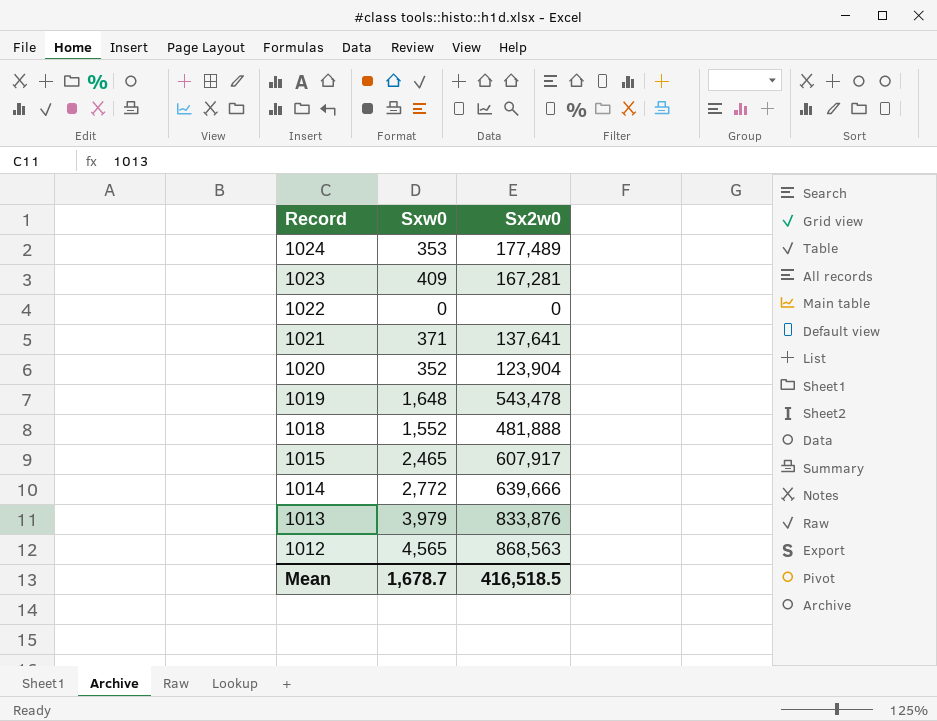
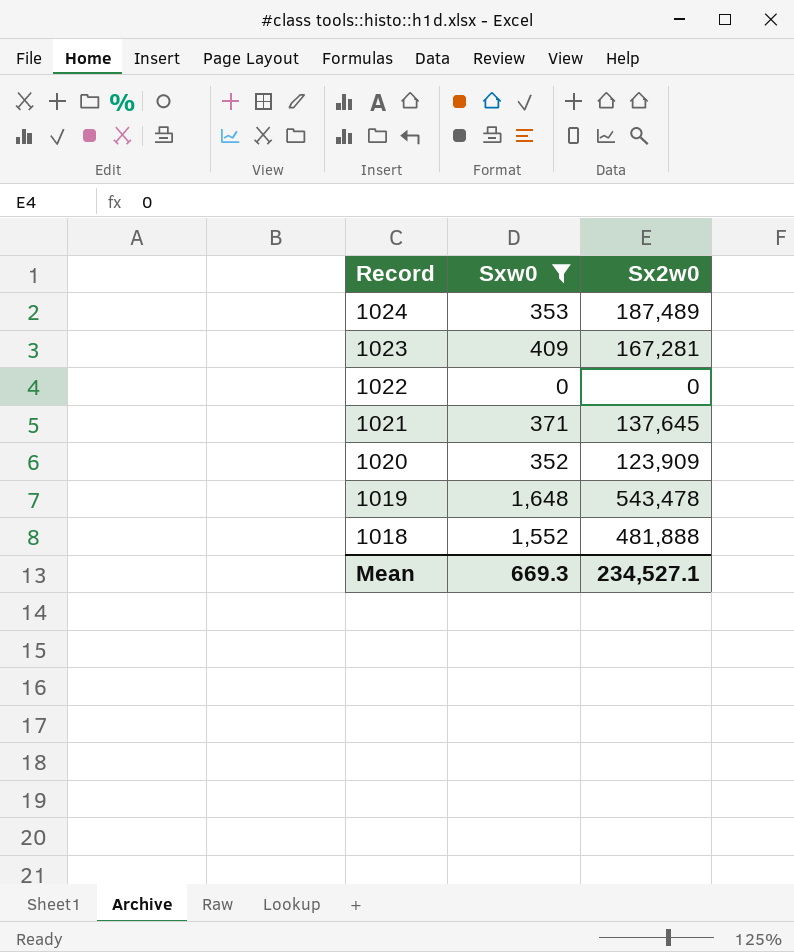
filter: none -> Sxw0 <= 1,648
1024 | Sx2w0: 177,489 -> 187,489
1021 | Sx2w0: 137,641 -> 137,645
1020 | Sx2w0: 123,904 -> 123,909
Mean | Sxw0: 1,678.7 -> 669.3
Mean | Sx2w0: 416,518.5 -> 234,527.1

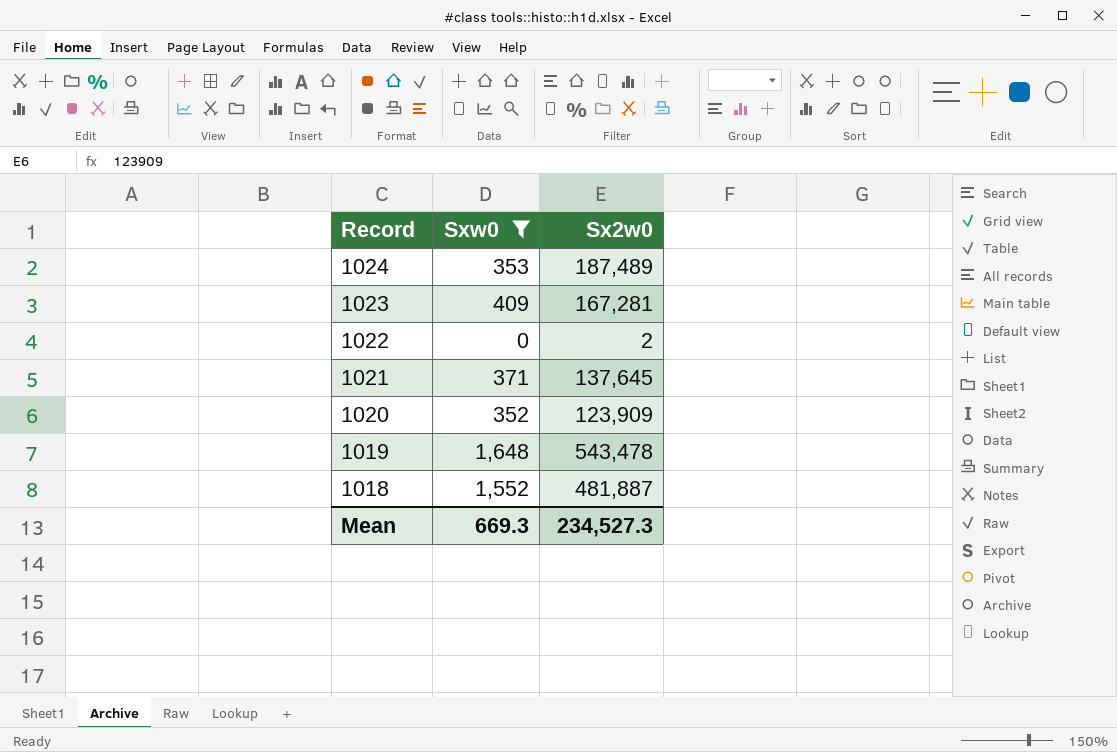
1022 | Sx2w0: 0 -> 2
1018 | Sx2w0: 481,888 -> 481,887
Mean | Sx2w0: 234,527.1 -> 234,527.3

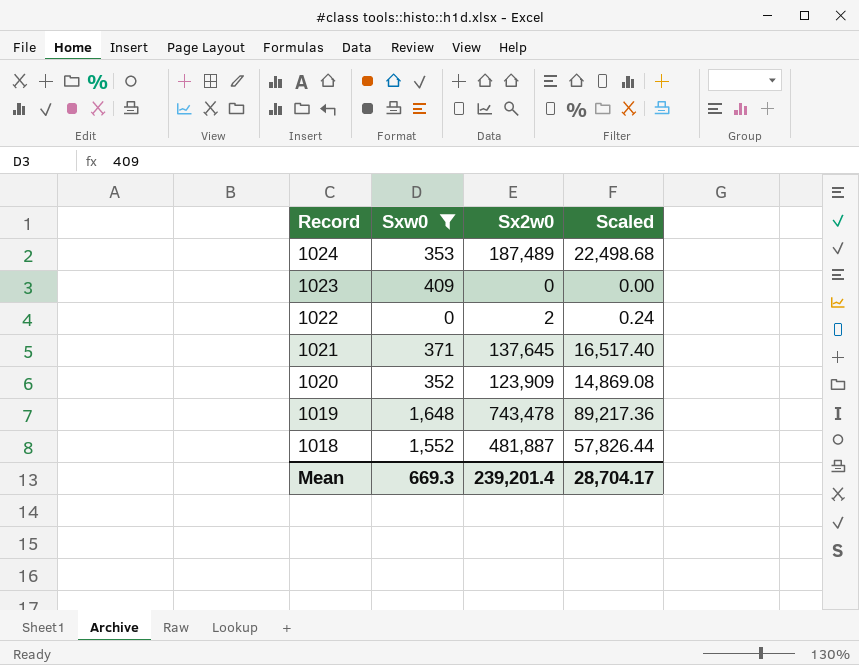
column Scaled | formula: none -> [Sx2w0] * 0.12
1023 | Sx2w0: 167,281 -> 0
1019 | Sx2w0: 543,478 -> 743,478
Mean | Sx2w0: 234,527.3 -> 239,201.4

